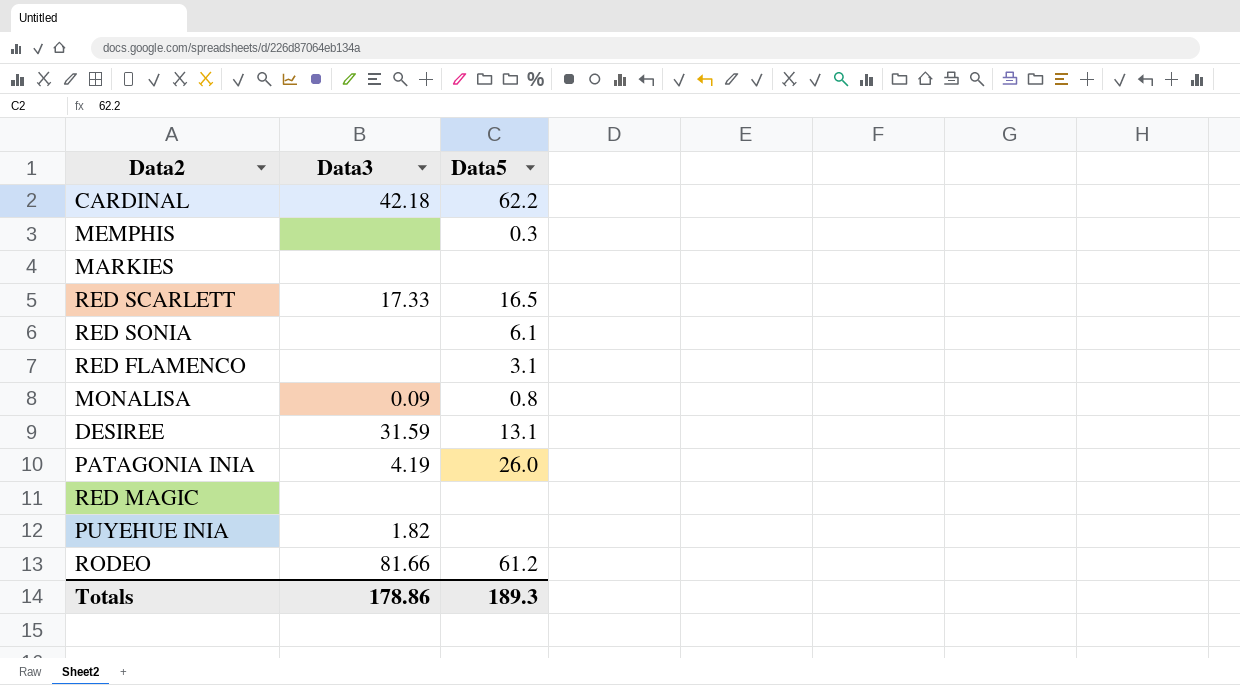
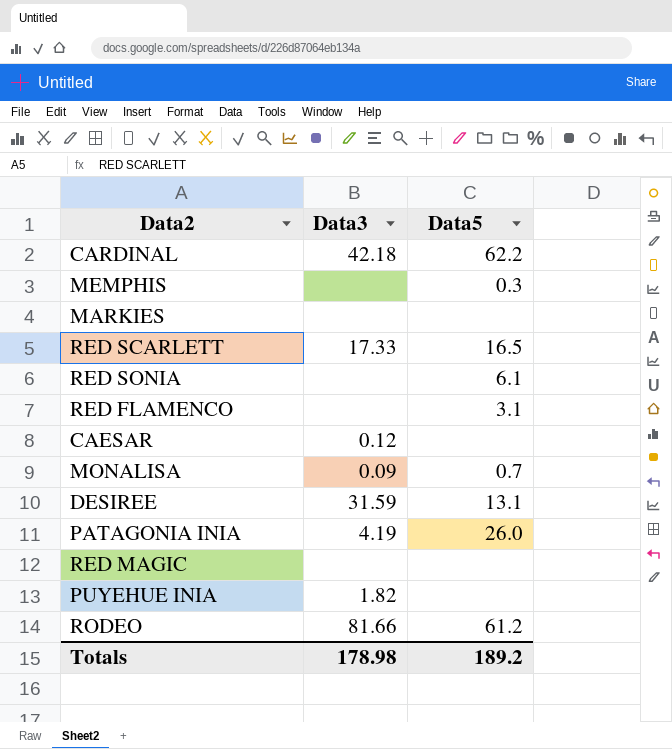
row CAESAR: none -> 0.12 | none
MONALISA | Data5: 0.8 -> 0.7
Totals | Data3: 178.86 -> 178.98
Totals | Data5: 189.3 -> 189.2

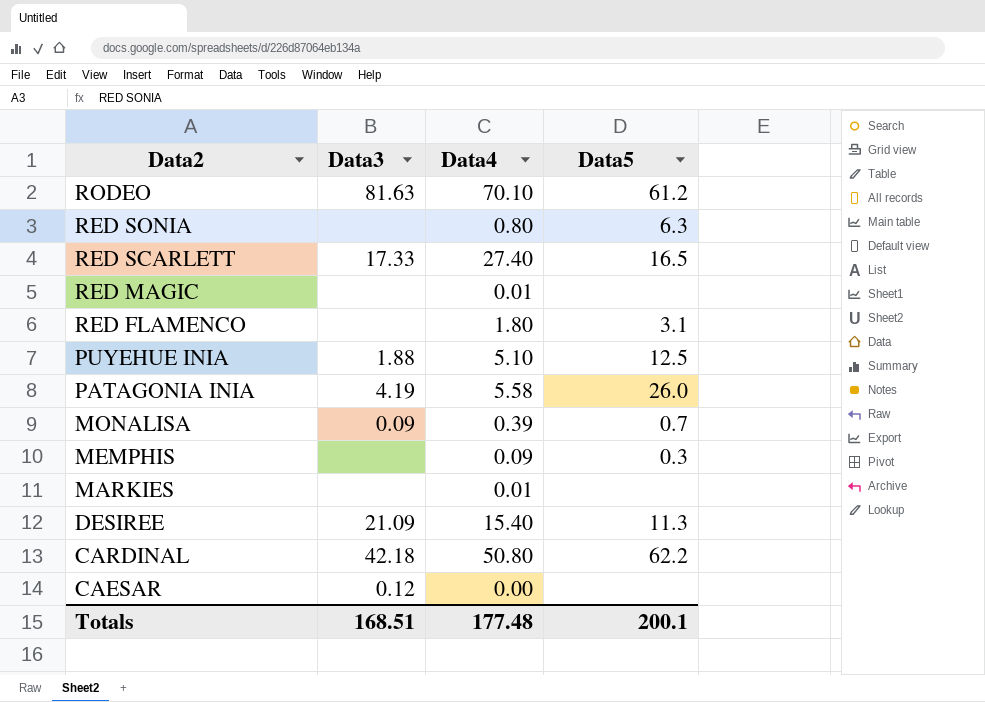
row order: none -> Data2 descending
column Data4 | position: none -> 3
RODEO | Data3: 81.66 -> 81.63
RED SONIA | Data5: 6.1 -> 6.3
PUYEHUE INIA | Data3: 1.82 -> 1.88
PUYEHUE INIA | Data5: none -> 12.5
DESIREE | Data3: 31.59 -> 21.09
DESIREE | Data5: 13.1 -> 11.3
Totals | Data3: 178.98 -> 168.51
Totals | Data5: 189.2 -> 200.1

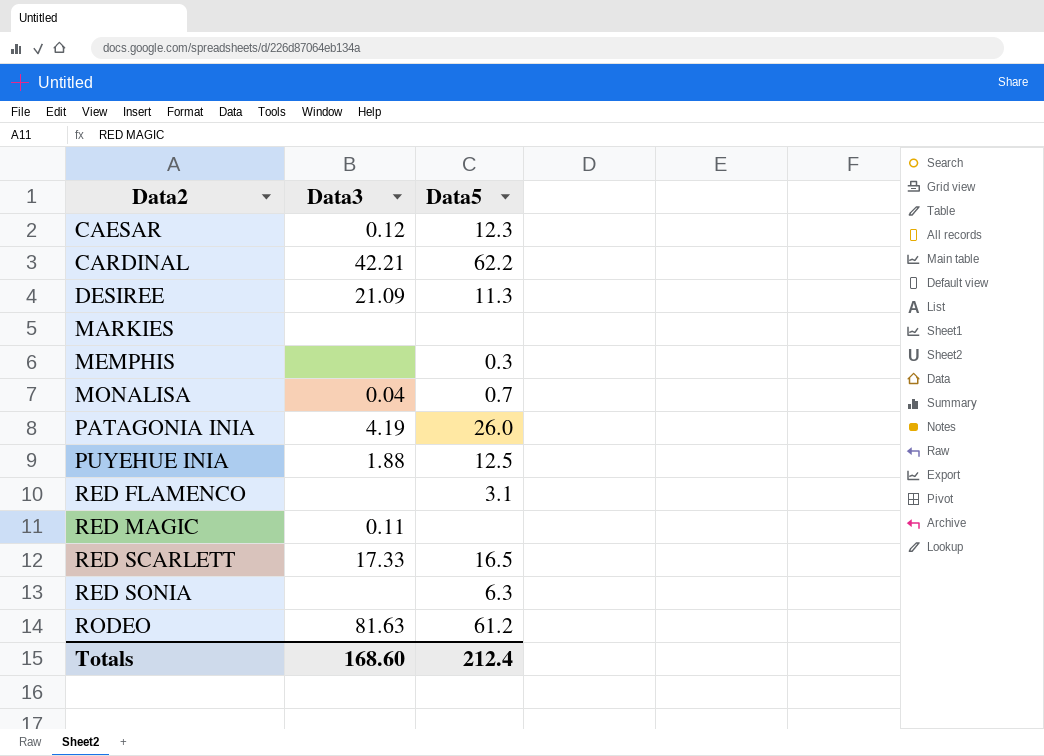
row order: Data2 descending -> Data2 ascending
column Data4 | position: 3 -> none
CAESAR | Data5: none -> 12.3
CARDINAL | Data3: 42.18 -> 42.21
MONALISA | Data3: 0.09 -> 0.04
RED MAGIC | Data3: none -> 0.11
Totals | Data3: 168.51 -> 168.60
Totals | Data5: 200.1 -> 212.4

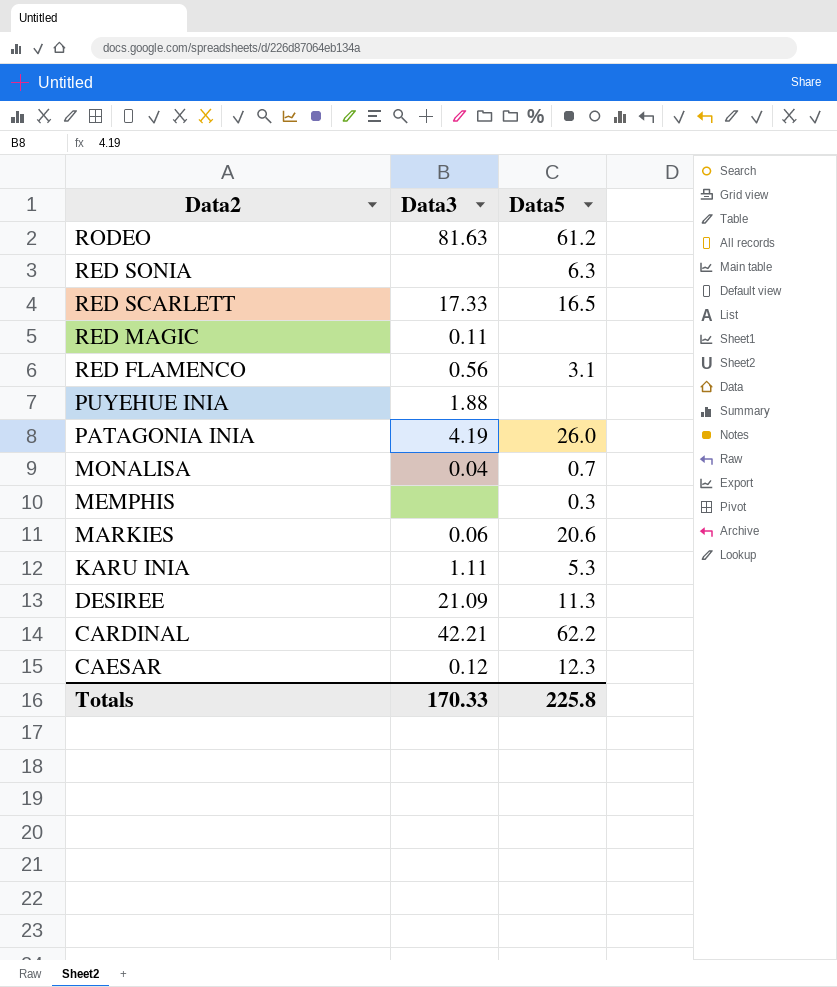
row order: Data2 ascending -> Data2 descending
RED FLAMENCO | Data3: none -> 0.56
PUYEHUE INIA | Data5: 12.5 -> none
MARKIES | Data3: none -> 0.06
MARKIES | Data5: none -> 20.6
row KARU INIA: none -> 1.11 | 5.3
Totals | Data3: 168.60 -> 170.33
Totals | Data5: 212.4 -> 225.8

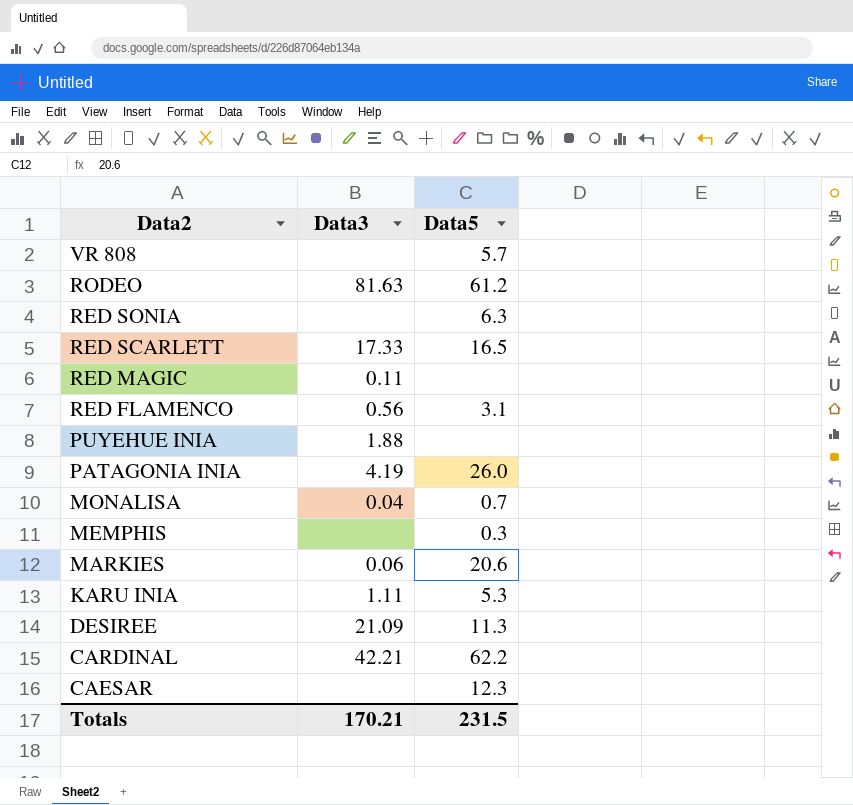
row VR 808: none -> none | 5.7
CAESAR | Data3: 0.12 -> none
Totals | Data3: 170.33 -> 170.21
Totals | Data5: 225.8 -> 231.5

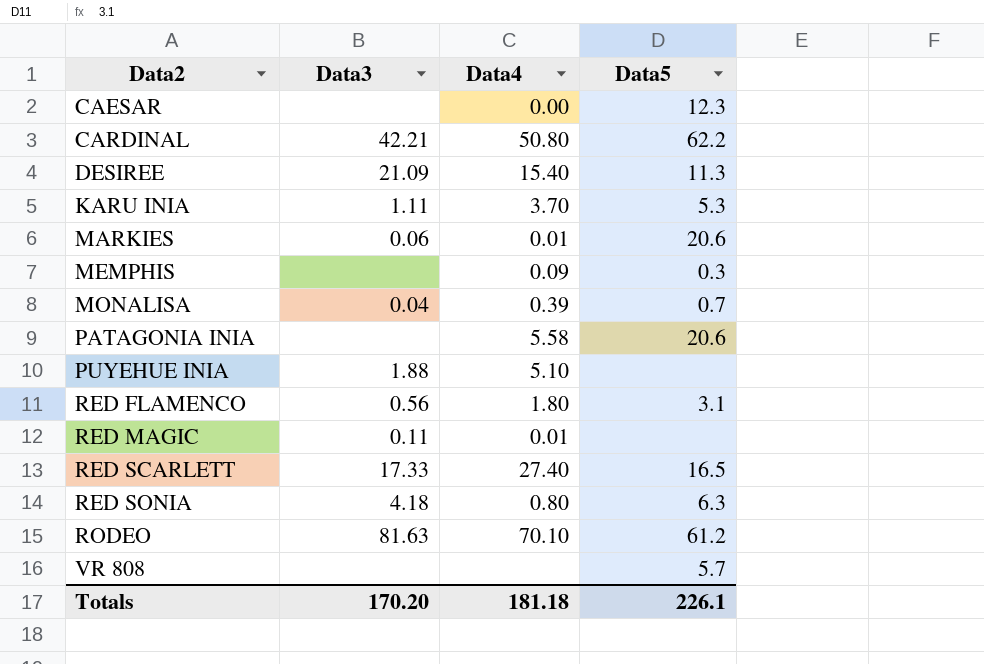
row order: Data2 descending -> Data2 ascending
column Data4 | position: none -> 3
PATAGONIA INIA | Data3: 4.19 -> none
PATAGONIA INIA | Data5: 26.0 -> 20.6
RED SONIA | Data3: none -> 4.18
Totals | Data3: 170.21 -> 170.20
Totals | Data5: 231.5 -> 226.1

